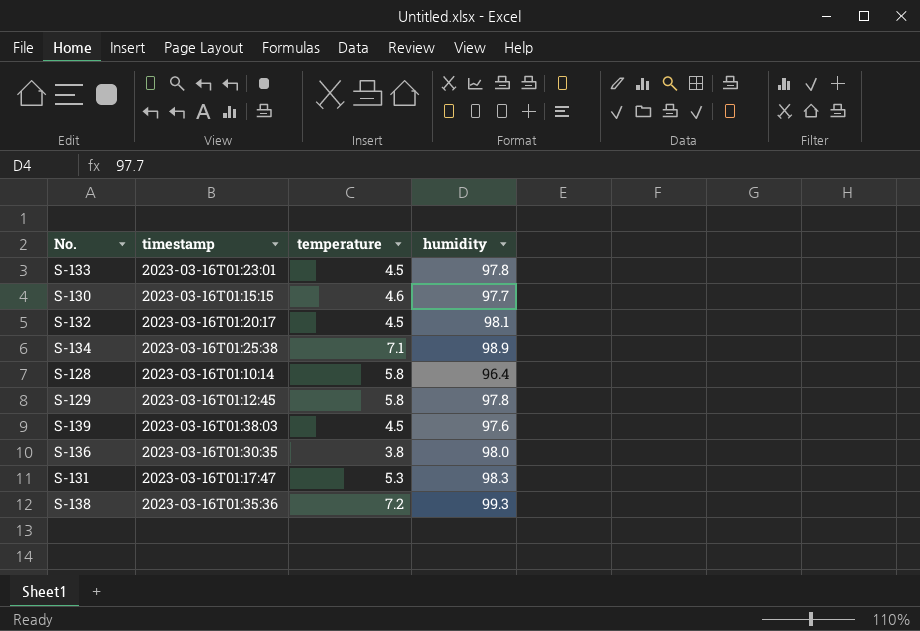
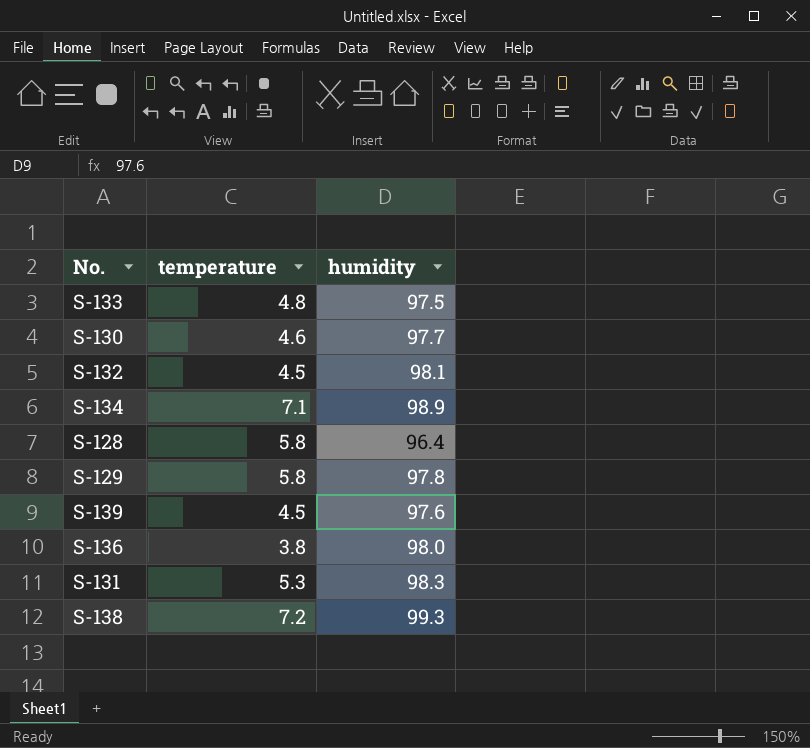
column timestamp | position: 2 -> none
S-133 | temperature: 4.5 -> 4.8
S-133 | humidity: 97.8 -> 97.5

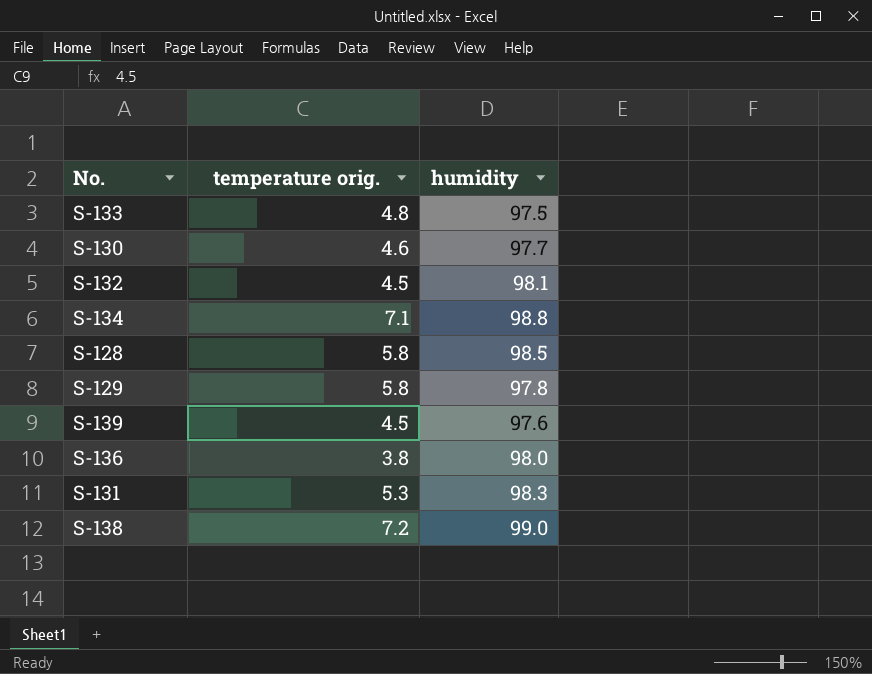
column name: temperature -> temperature orig.
S-134 | humidity: 98.9 -> 98.8
S-128 | humidity: 96.4 -> 98.5
S-138 | humidity: 99.3 -> 99.0

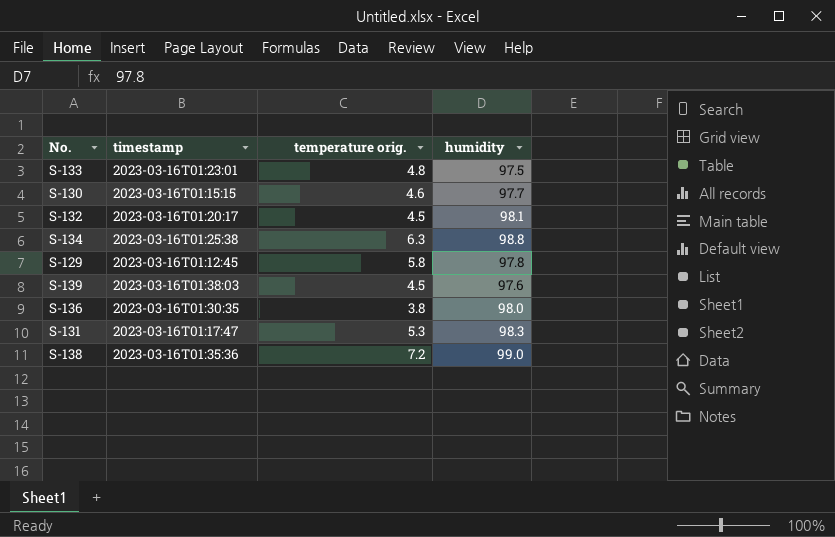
column timestamp | position: none -> 2
row S-128: 5.8 | 98.5 -> none
S-134 | temperature orig.: 7.1 -> 6.3

